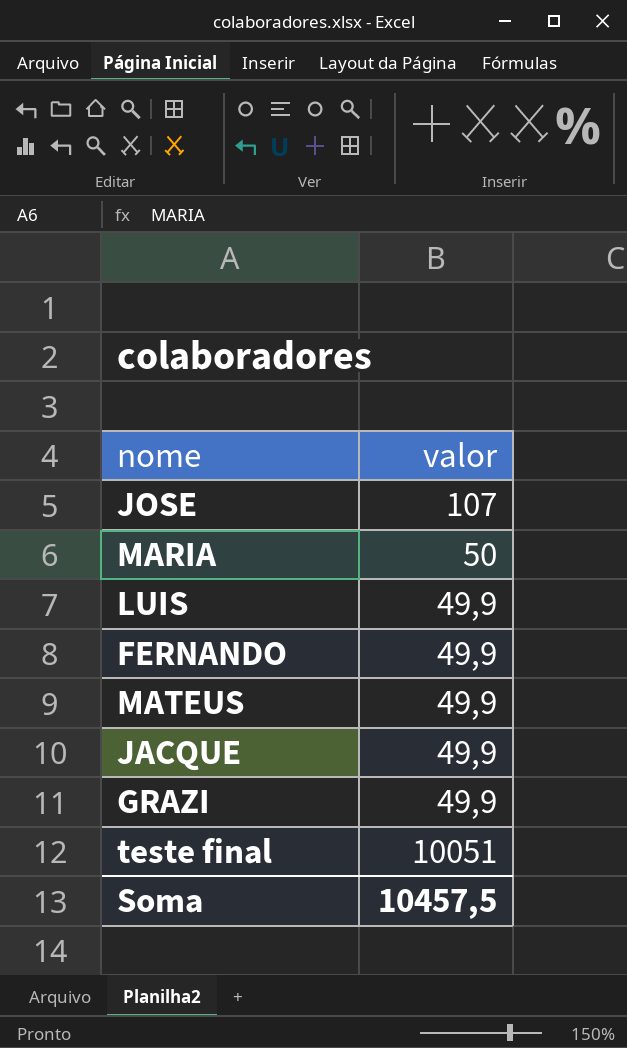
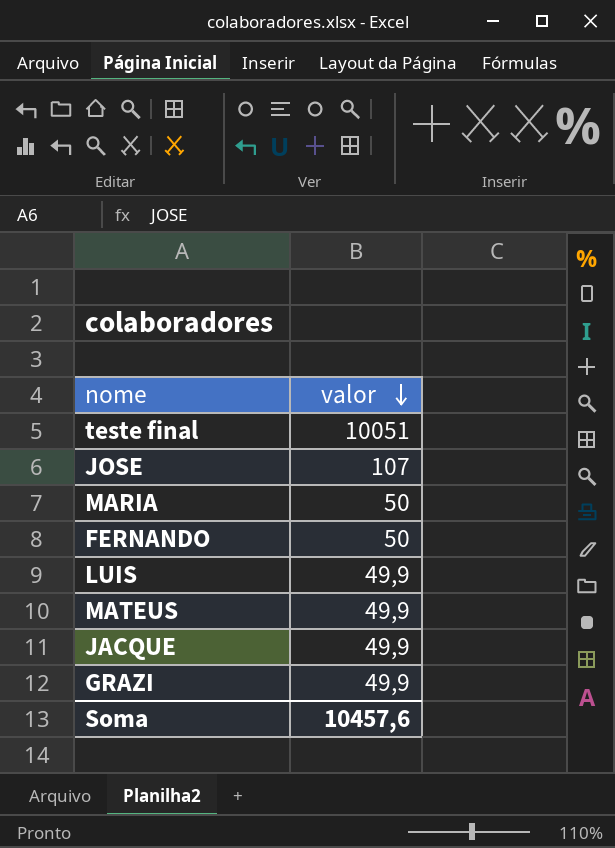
row order: none -> valor descending
FERNANDO | valor: 49,9 -> 50
Soma | valor: 10457,5 -> 10457,6

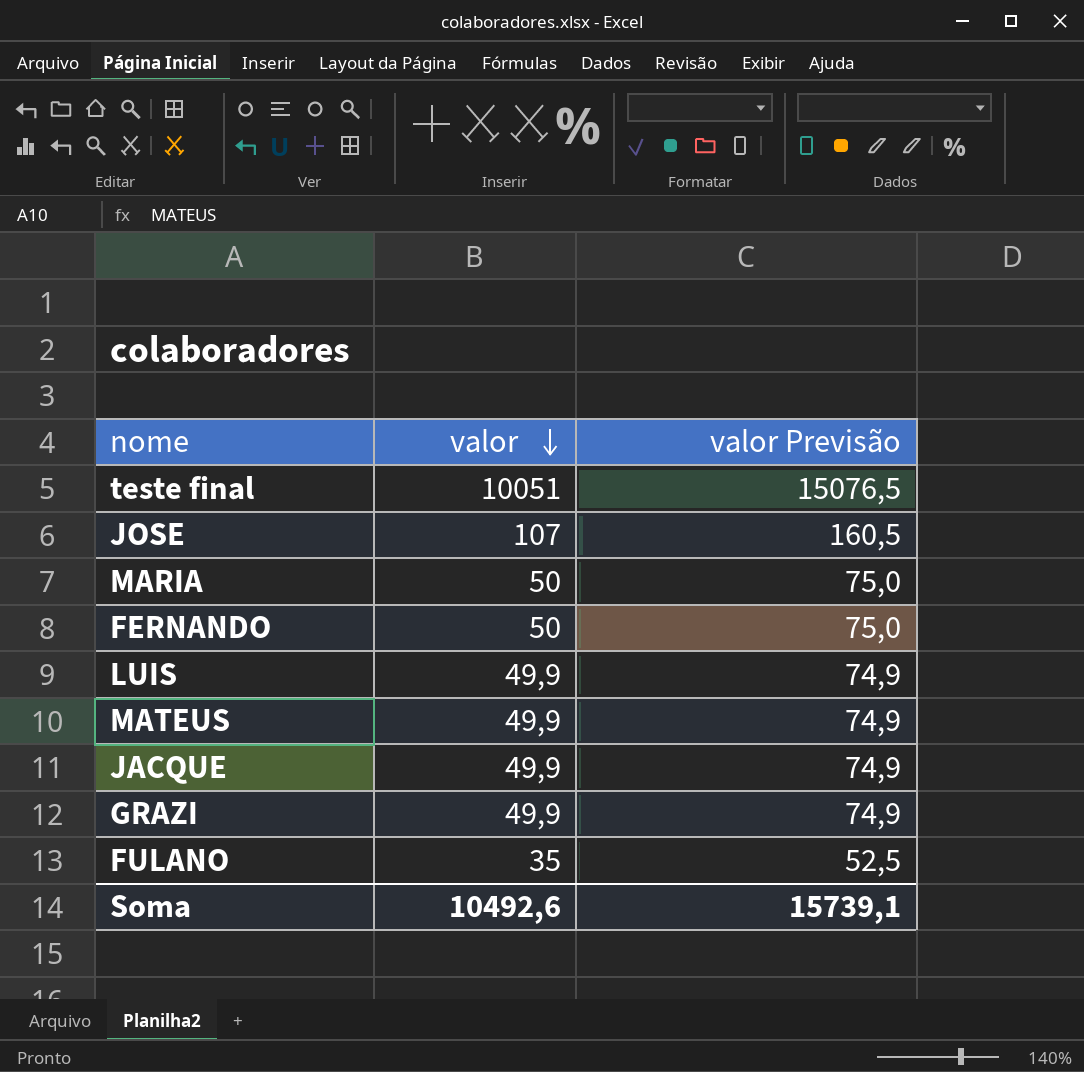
column valor Previsão | formula: none -> [valor] * 1,5
row FULANO: none -> 35 | 52,5
Soma | valor: 10457,6 -> 10492,6

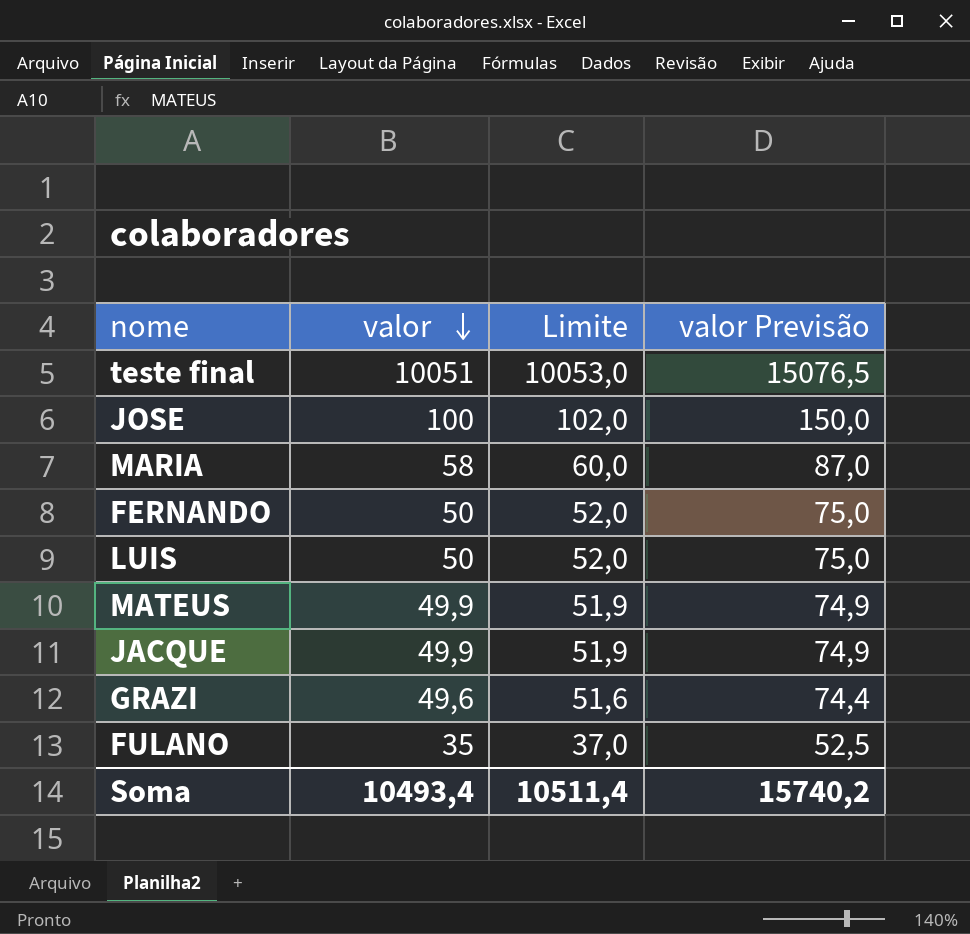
column Limite | formula: none -> [valor] + 2
JOSE | valor: 107 -> 100
JOSE | valor Previsão: 160,5 -> 150,0
MARIA | valor: 50 -> 58
MARIA | valor Previsão: 75,0 -> 87,0
LUIS | valor: 49,9 -> 50
LUIS | valor Previsão: 74,9 -> 75,0
GRAZI | valor: 49,9 -> 49,6
GRAZI | valor Previsão: 74,9 -> 74,4
Soma | valor: 10492,6 -> 10493,4
Soma | valor Previsão: 15739,1 -> 15740,2

